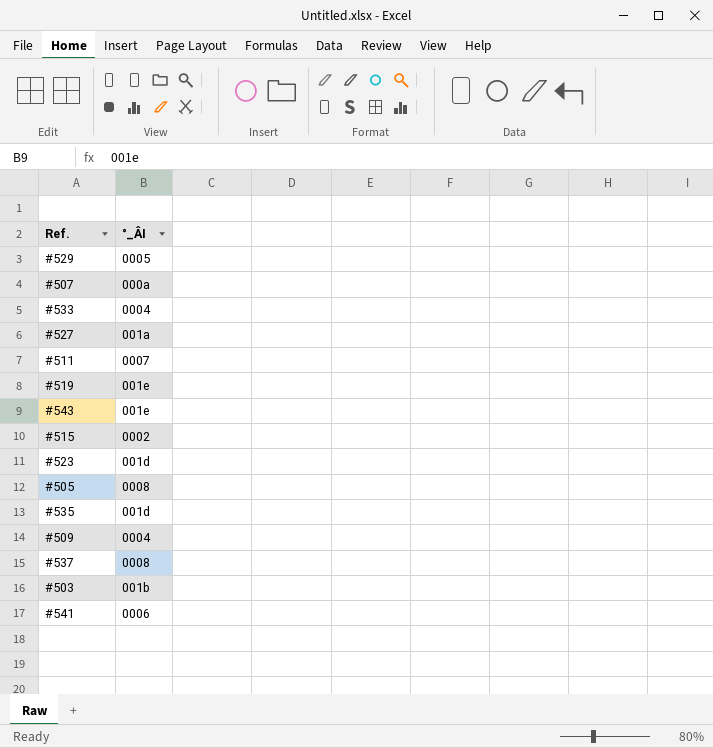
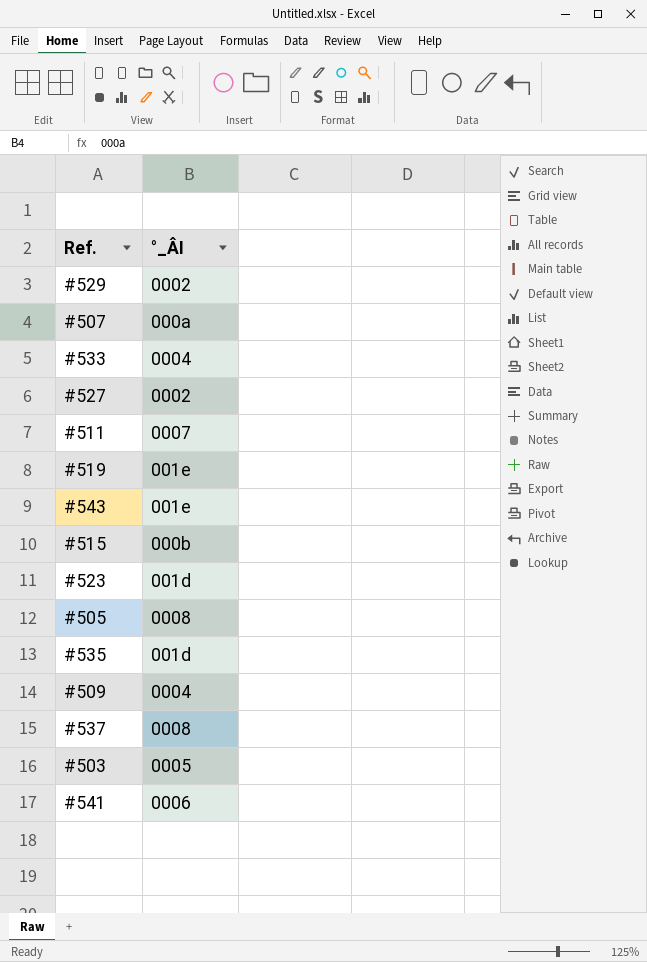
#529 | °_ÂI: 0005 -> 0002
#527 | °_ÂI: 001a -> 0002
#515 | °_ÂI: 0002 -> 000b
#503 | °_ÂI: 001b -> 0005

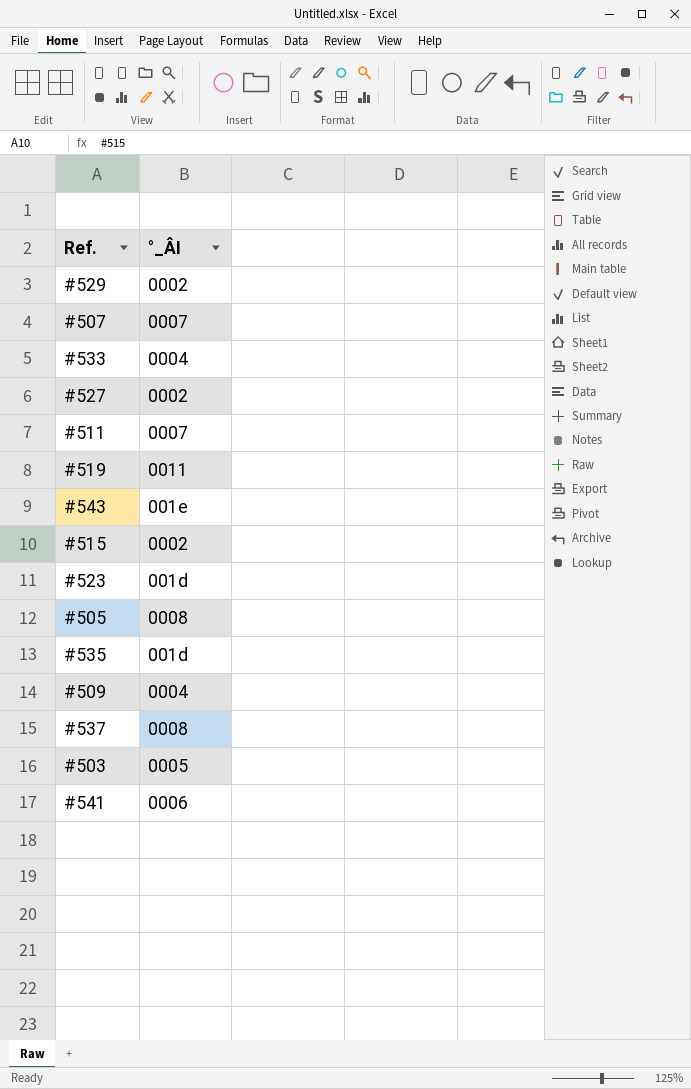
#507 | °_ÂI: 000a -> 0007
#519 | °_ÂI: 001e -> 0011
#515 | °_ÂI: 000b -> 0002

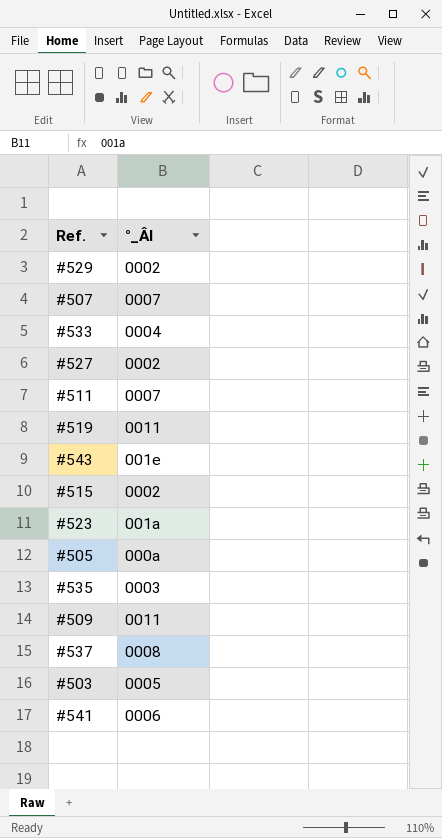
#523 | °_ÂI: 001d -> 001a
#505 | °_ÂI: 0008 -> 000a
#535 | °_ÂI: 001d -> 0003
#509 | °_ÂI: 0004 -> 0011

